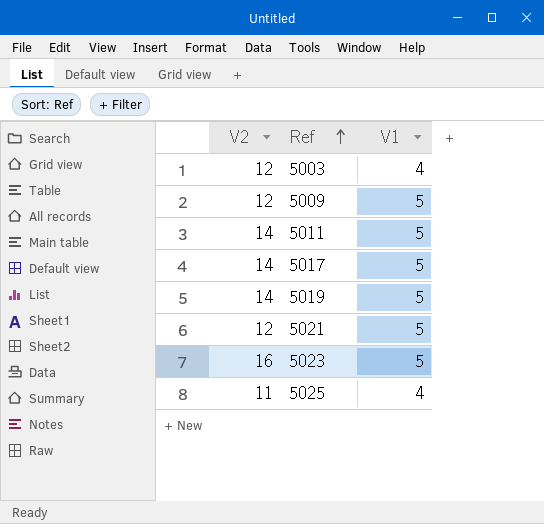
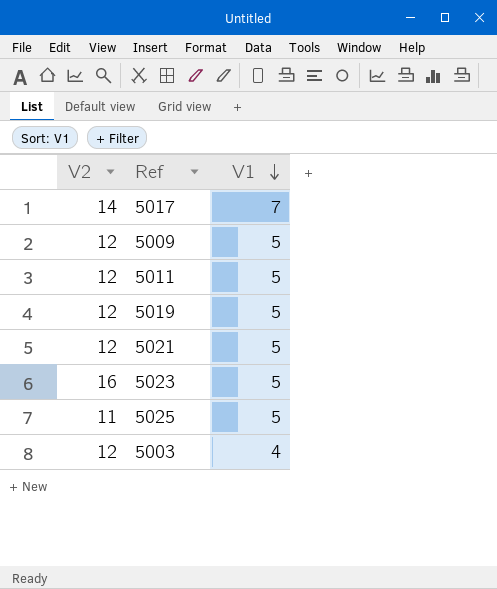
row order: Ref ascending -> V1 descending
5017 | V1: 5 -> 7
5011 | V2: 14 -> 12
5019 | V2: 14 -> 12
5025 | V1: 4 -> 5

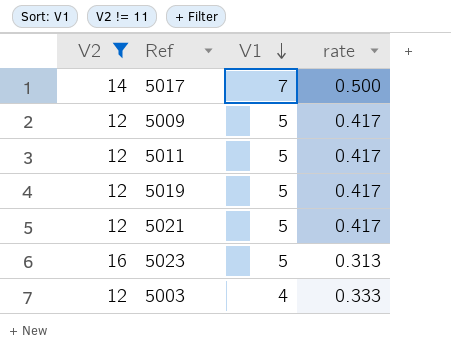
filter: none -> V2 != 11
column rate | formula: none -> [V1] / [V2]

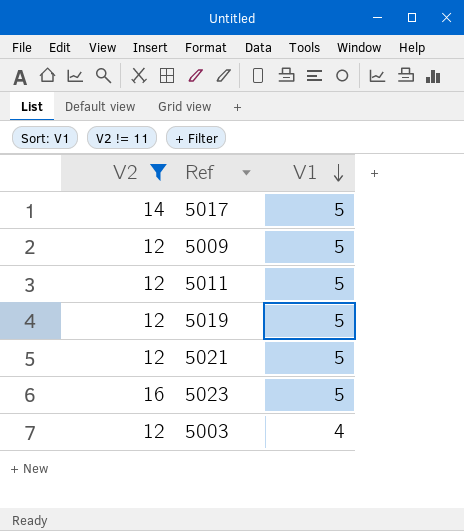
column rate | formula: [V1] / [V2] -> none
5017 | V1: 7 -> 5

